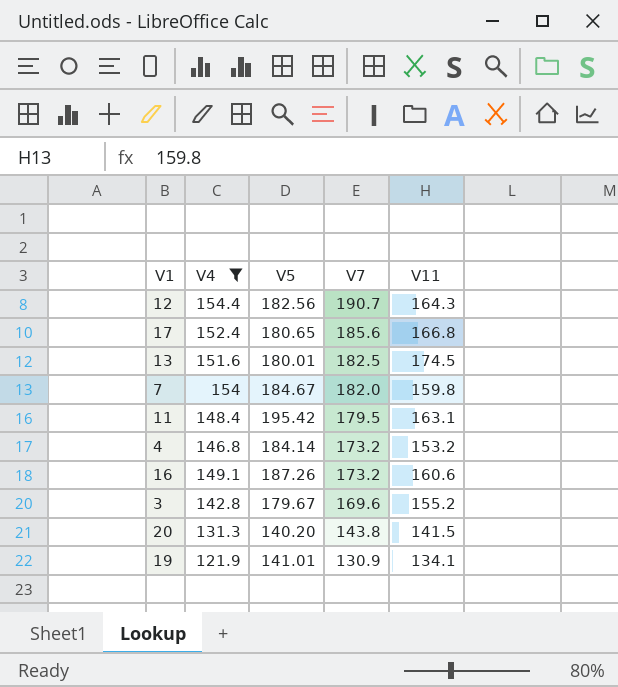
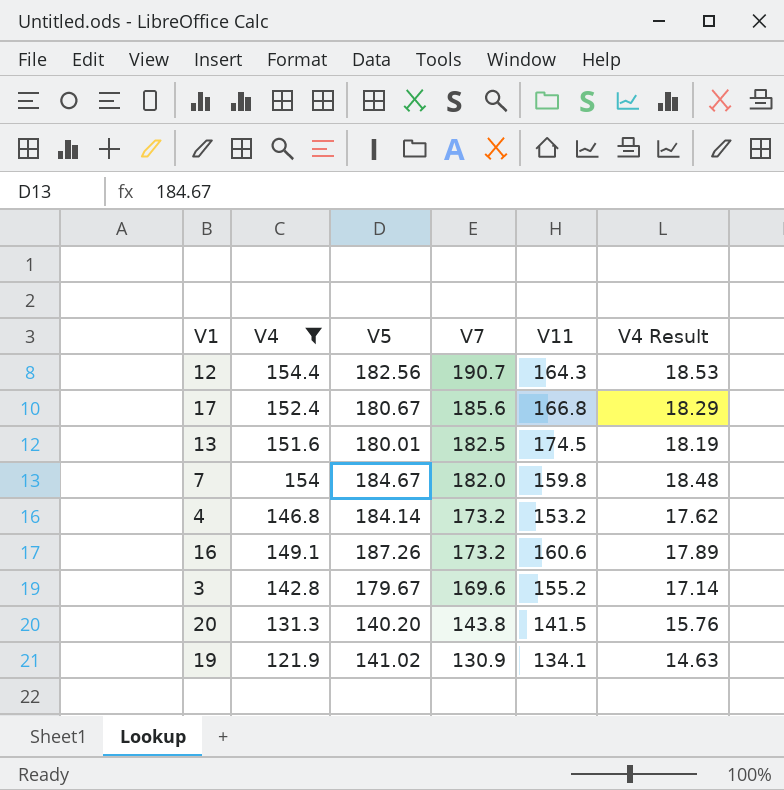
column V4 Result | formula: none -> [V4] * 0.12
row 11: 148.4 | 195.42 | 179.5 | 163.1 -> none
17 | V5: 180.65 -> 180.67
19 | V5: 141.01 -> 141.02

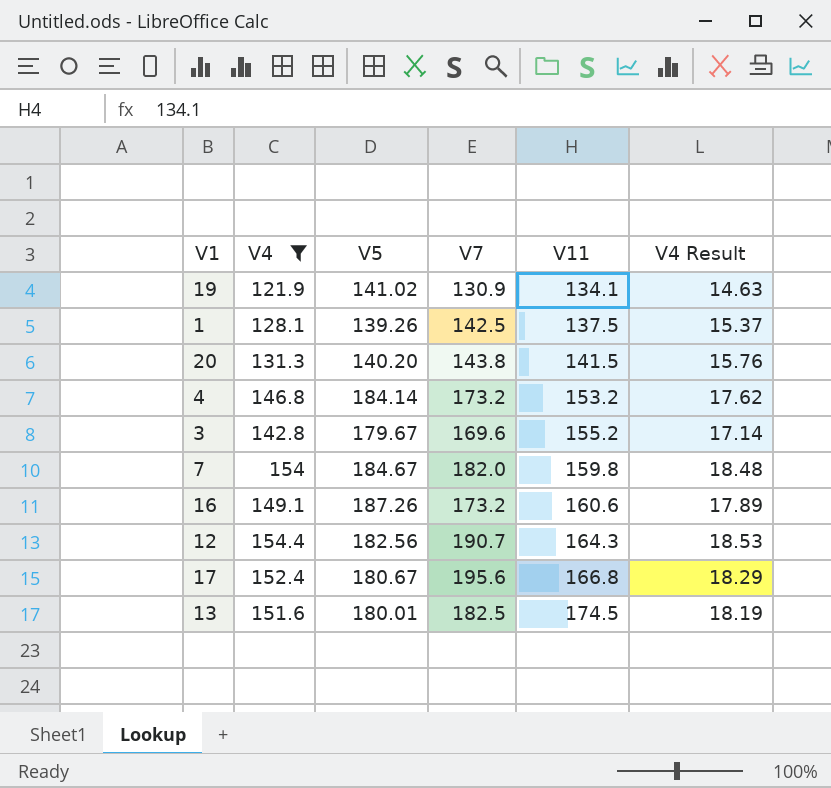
row order: V7 descending -> V11 ascending
row 1: none -> 128.1 | 139.26 | 142.5 | 137.5 | 15.37
17 | V7: 185.6 -> 195.6

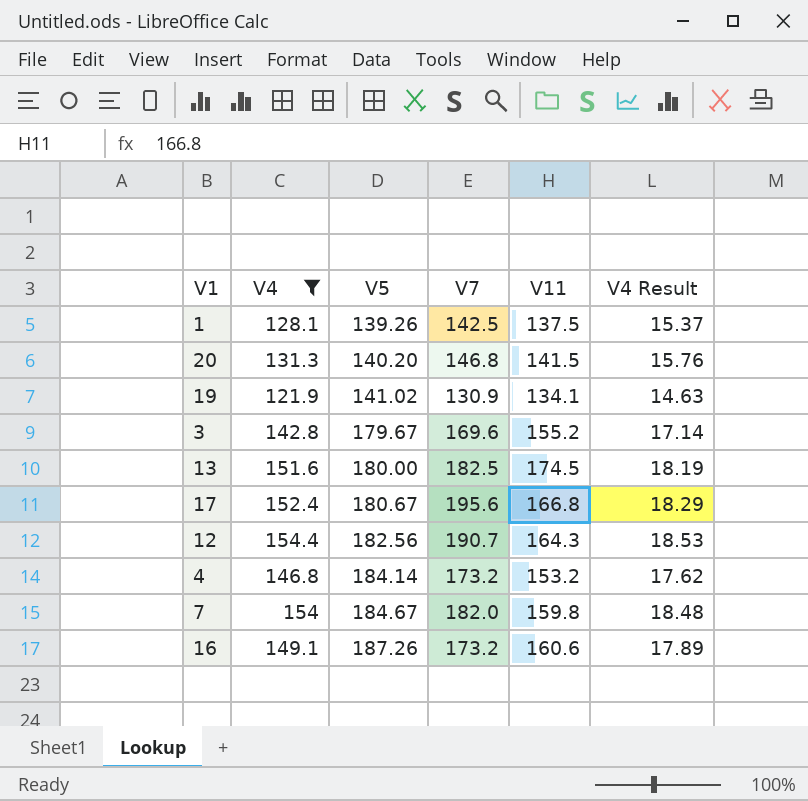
row order: V11 ascending -> V5 ascending
20 | V7: 143.8 -> 146.8
13 | V5: 180.01 -> 180.00

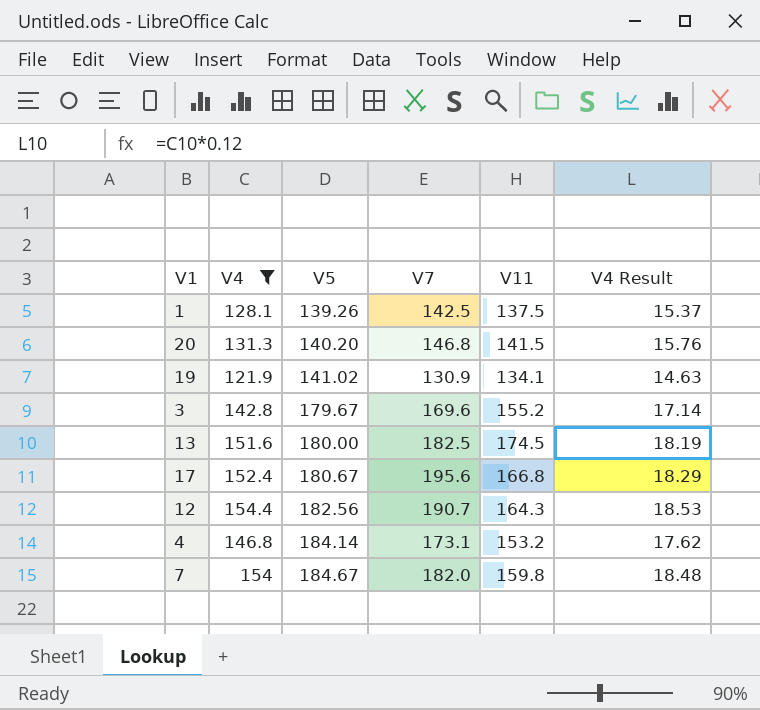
row 16: 149.1 | 187.26 | 173.2 | 160.6 | 17.89 -> none
4 | V7: 173.2 -> 173.1

